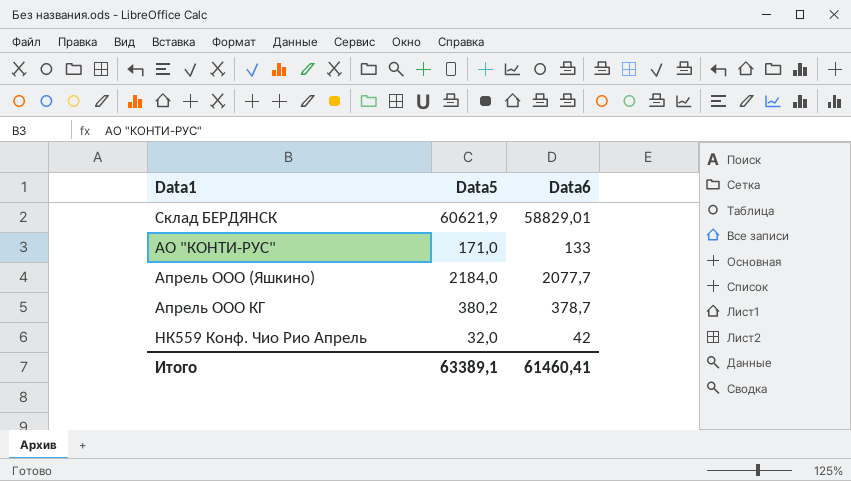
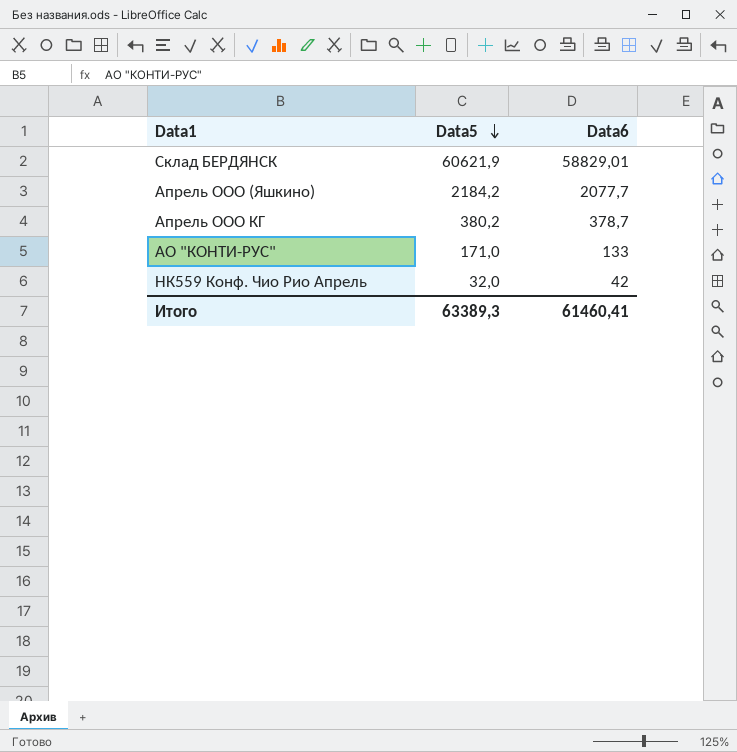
row order: none -> Data5 descending
Апрель ООО (Яшкино) | Data5: 2184,0 -> 2184,2
Итого | Data5: 63389,1 -> 63389,3

